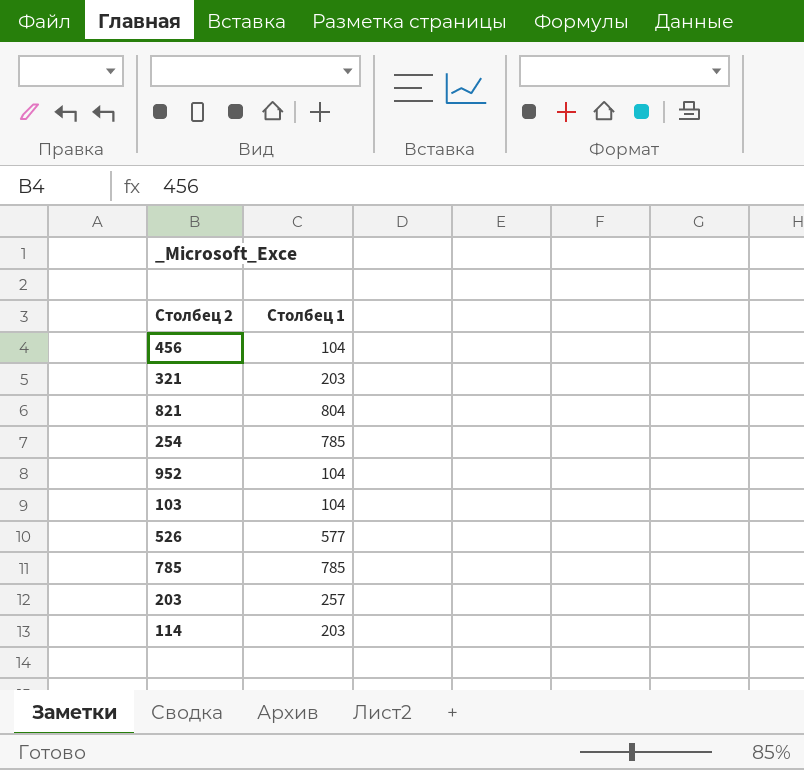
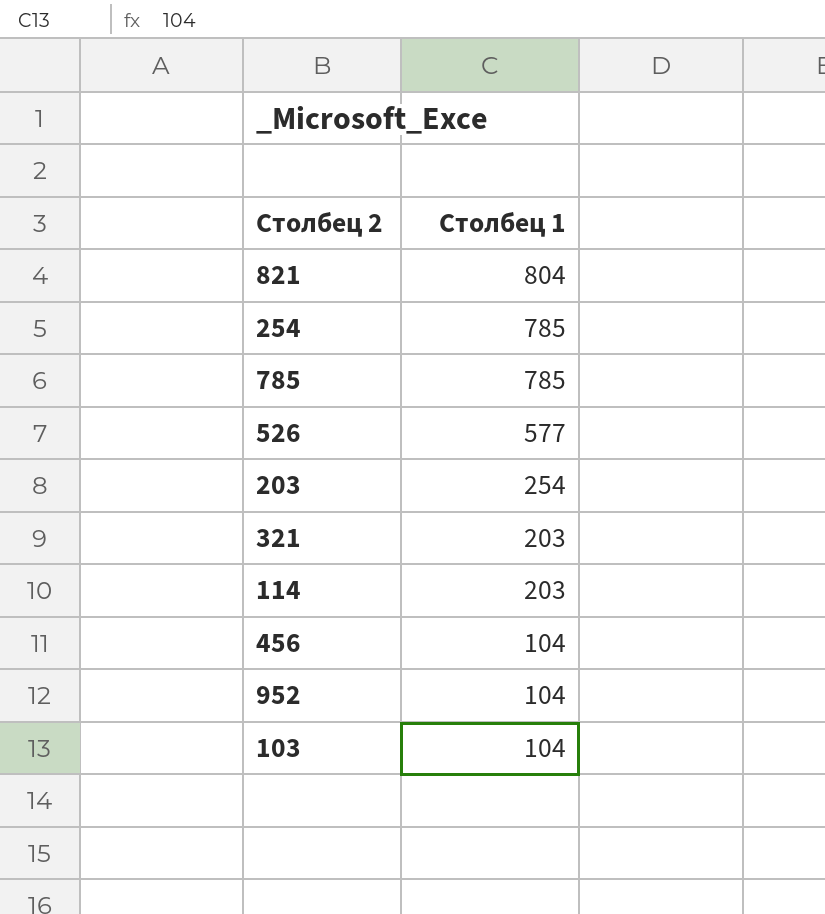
row order: none -> Столбец 1 descending
203 | Столбец 1: 257 -> 254

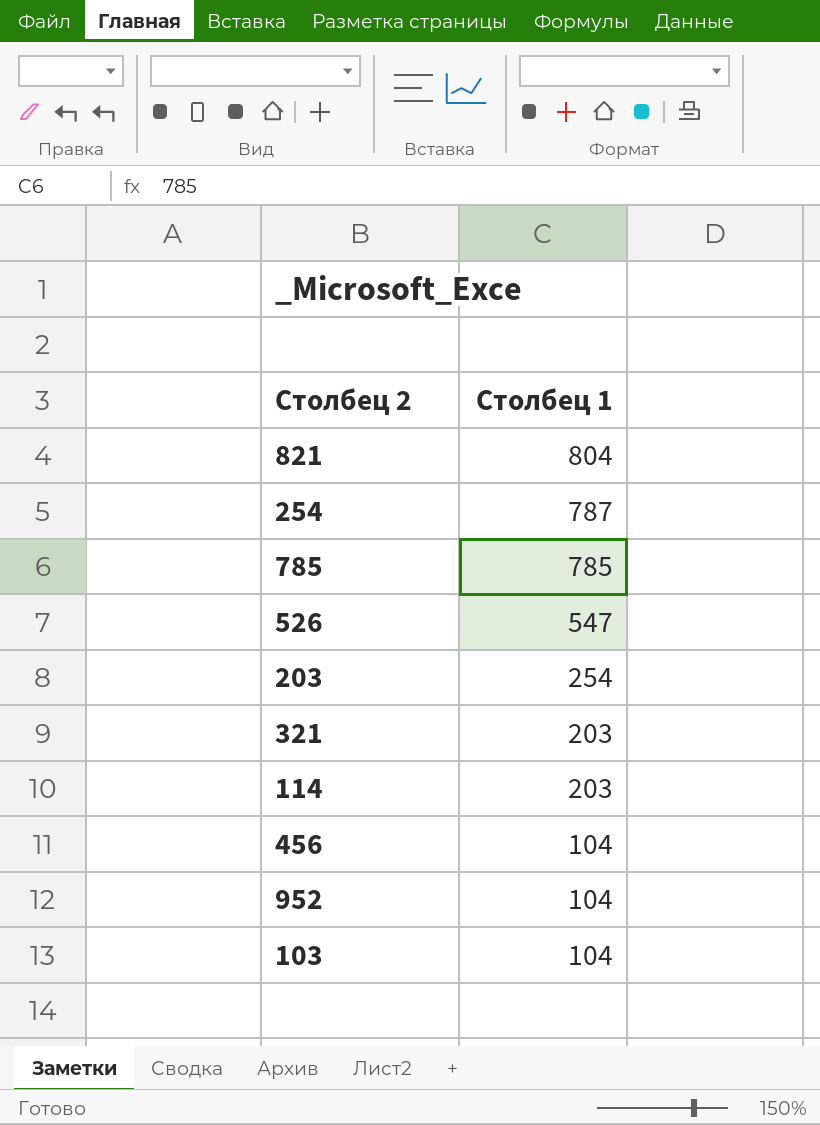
254 | Столбец 1: 785 -> 787
526 | Столбец 1: 577 -> 547

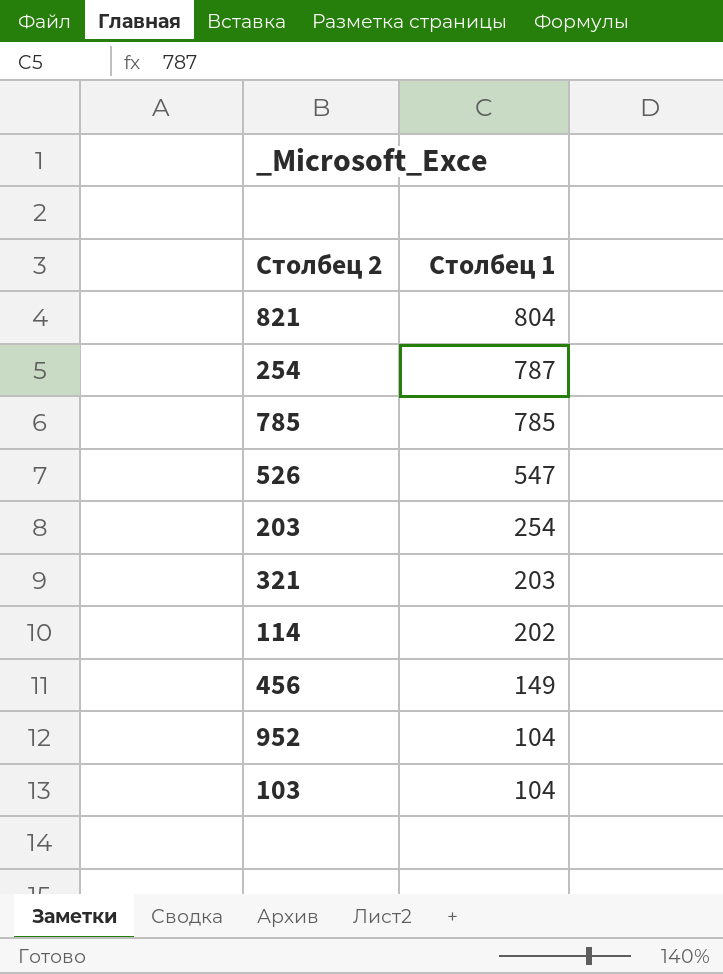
114 | Столбец 1: 203 -> 202
456 | Столбец 1: 104 -> 149

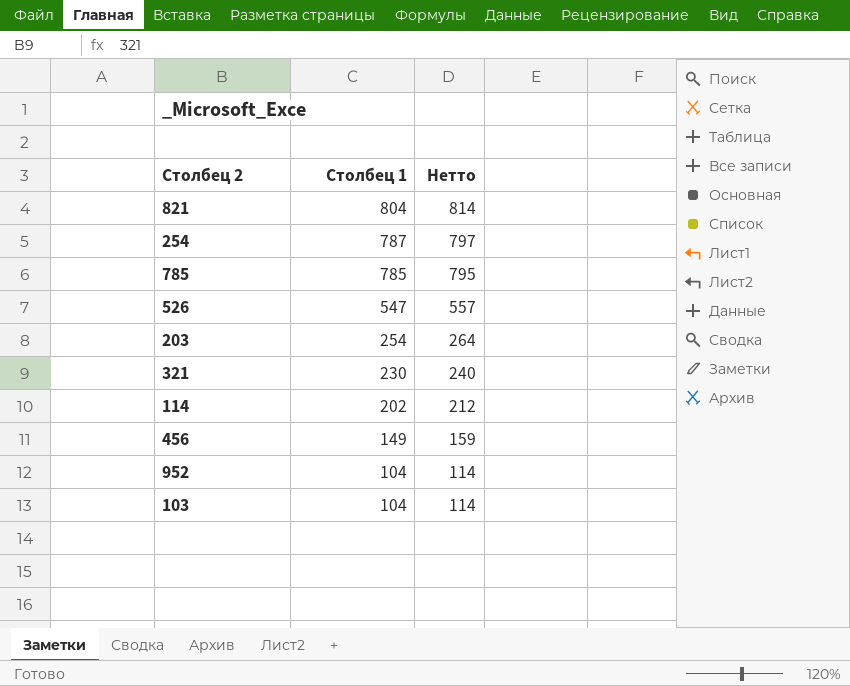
column Нетто | formula: none -> [Столбец 1] + 10
321 | Столбец 1: 203 -> 230

